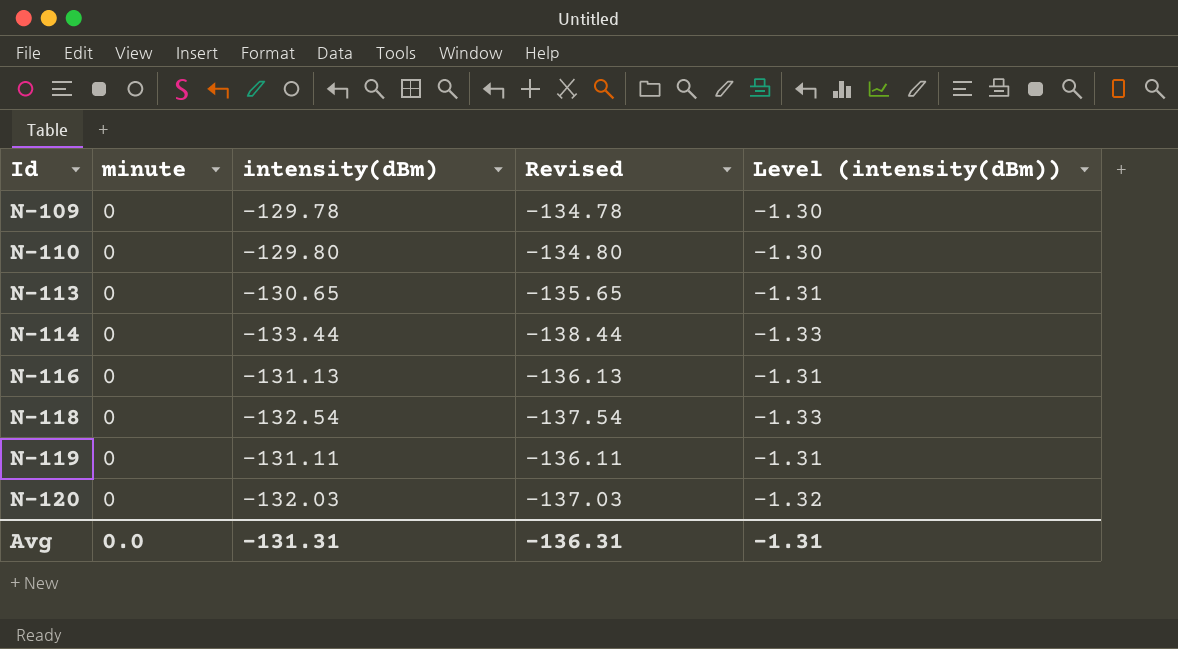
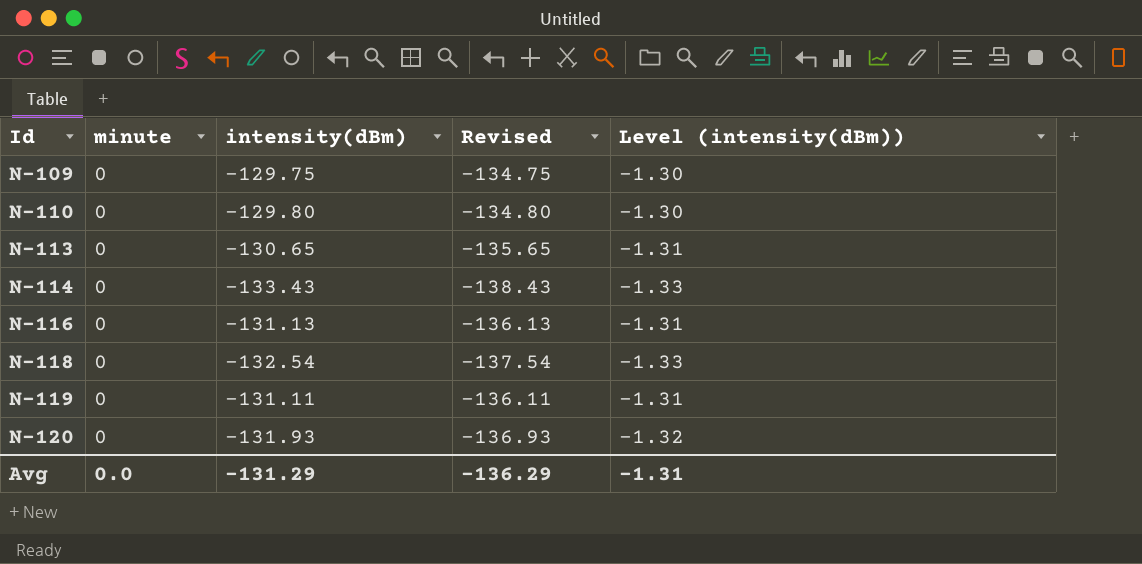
N-109 | intensity(dBm): -129.78 -> -129.75
N-109 | Revised: -134.78 -> -134.75
N-114 | intensity(dBm): -133.44 -> -133.43
N-114 | Revised: -138.44 -> -138.43
N-120 | intensity(dBm): -132.03 -> -131.93
N-120 | Revised: -137.03 -> -136.93
Avg | intensity(dBm): -131.31 -> -131.29
Avg | Revised: -136.31 -> -136.29

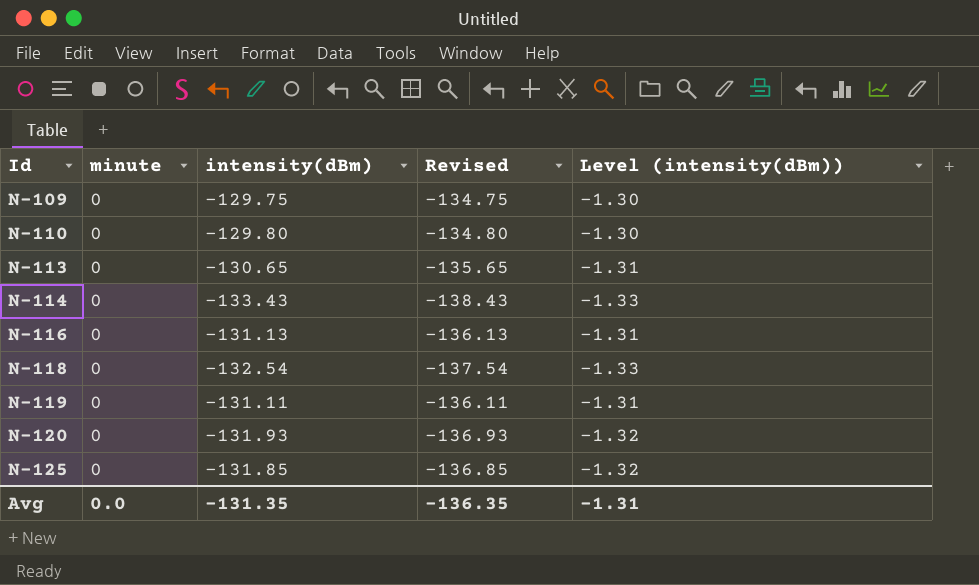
row N-125: none -> 0 | -131.85 | -136.85 | -1.32
Avg | intensity(dBm): -131.29 -> -131.35
Avg | Revised: -136.29 -> -136.35

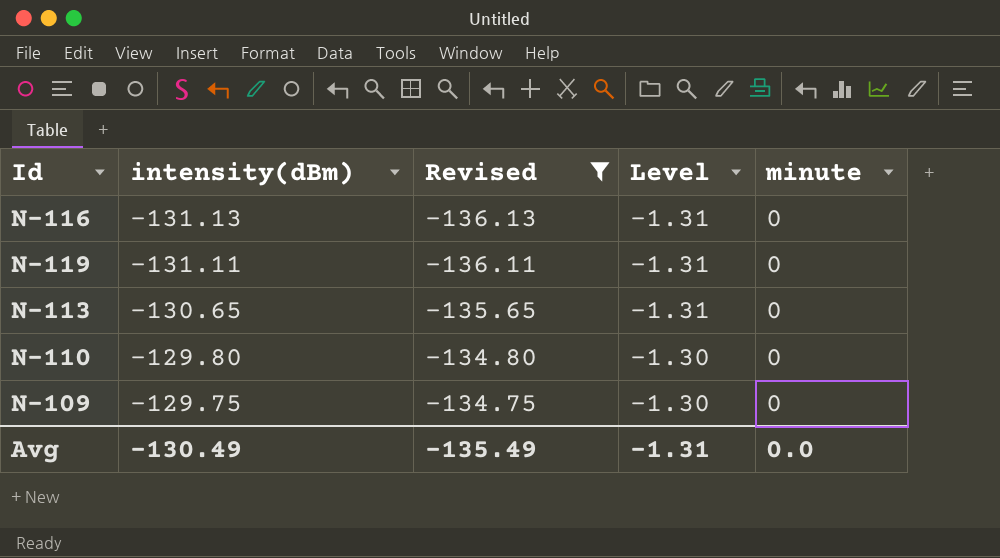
filter: none -> Revised >= -136.13
row order: Id ascending -> intensity(dBm) ascending
column name: Level (intensity(dBm)) -> Level
column minute | position: 2 -> 5
Avg | intensity(dBm): -131.35 -> -130.49
Avg | Revised: -136.35 -> -135.49

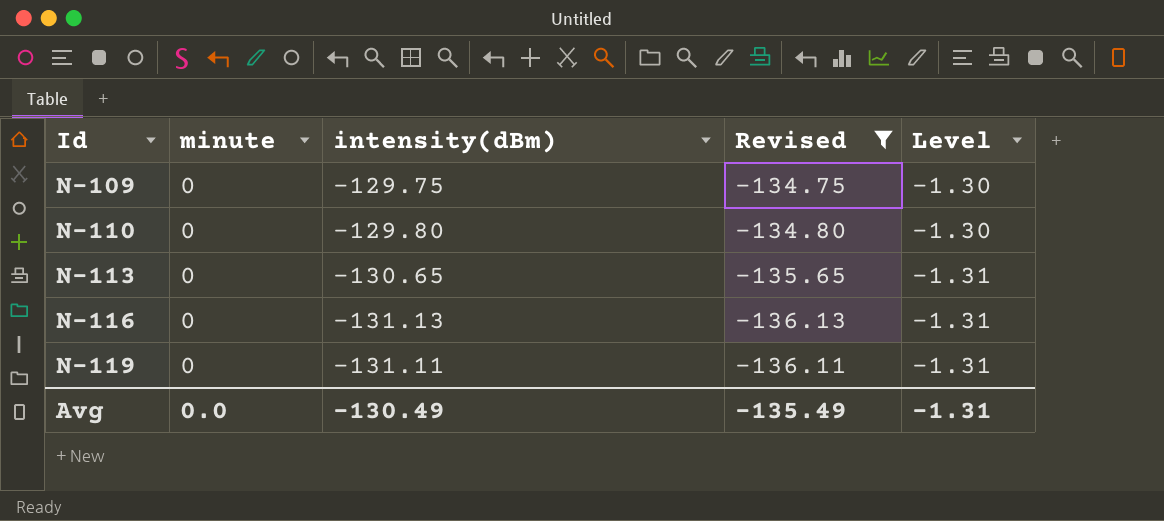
row order: intensity(dBm) ascending -> Id ascending
column minute | position: 5 -> 2

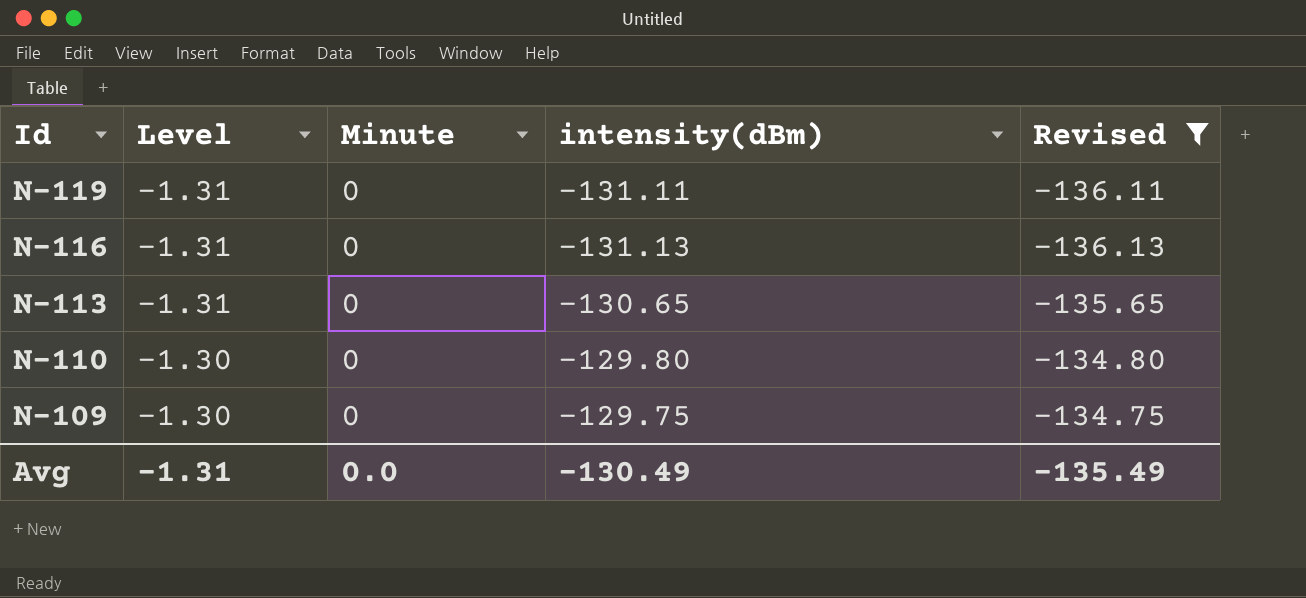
row order: Id ascending -> Id descending
column Level | position: 5 -> 2
column name: minute -> Minute

